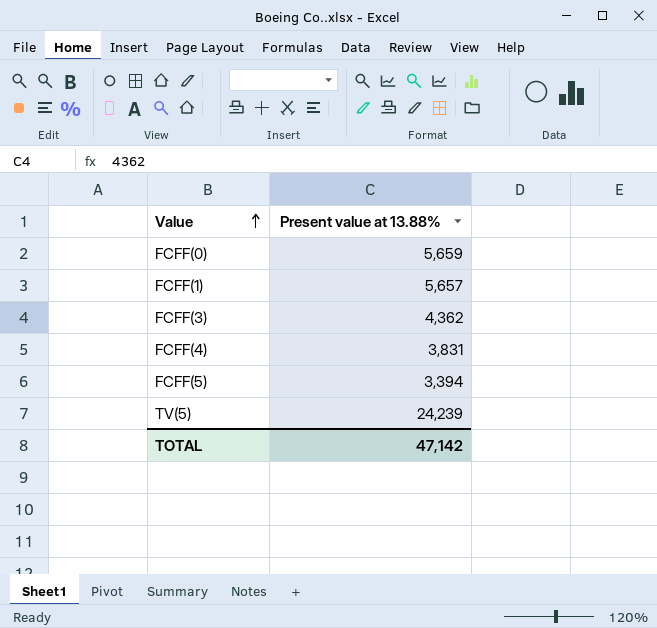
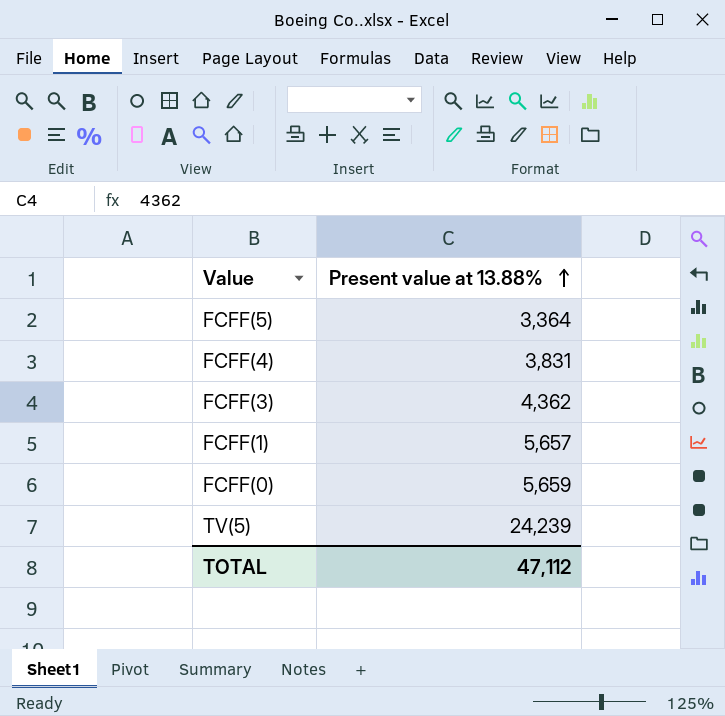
row order: Value ascending -> Present value at 13.88% ascending
FCFF(5) | Present value at 13.88%: 3,394 -> 3,364
TOTAL | Present value at 13.88%: 47,142 -> 47,112

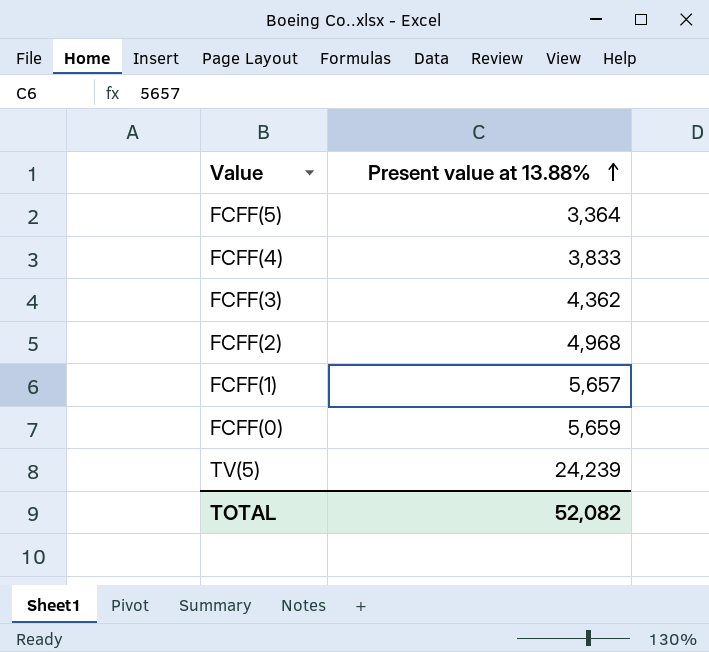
FCFF(4) | Present value at 13.88%: 3,831 -> 3,833
row FCFF(2): none -> 4,968
TOTAL | Present value at 13.88%: 47,112 -> 52,082

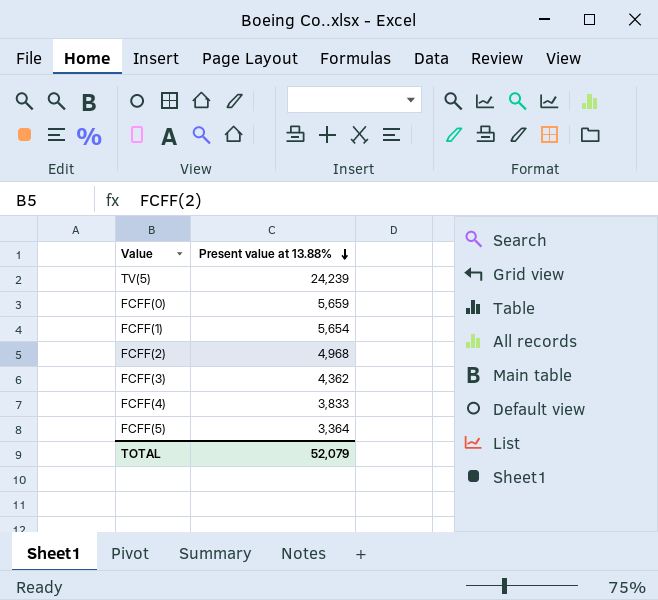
row order: Present value at 13.88% ascending -> Present value at 13.88% descending
FCFF(1) | Present value at 13.88%: 5,657 -> 5,654
TOTAL | Present value at 13.88%: 52,082 -> 52,079

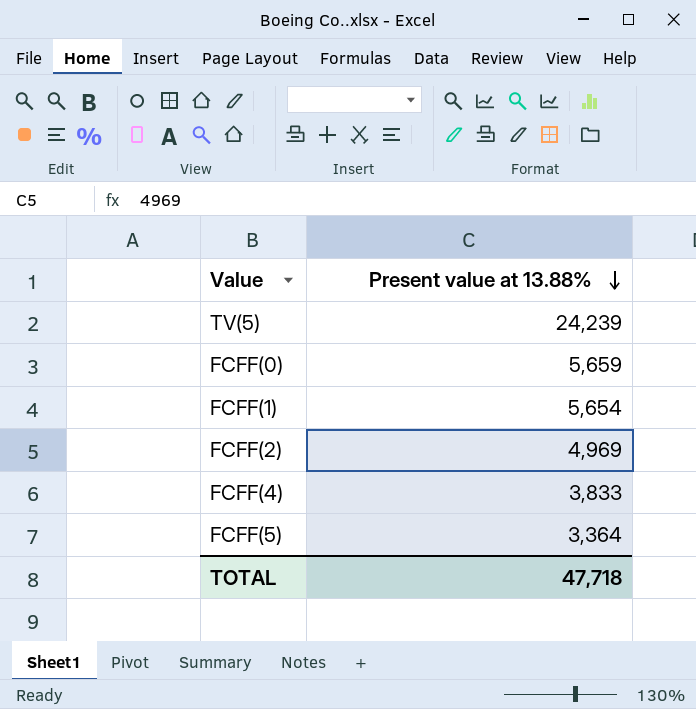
row FCFF(3): 4,362 -> none
FCFF(2) | Present value at 13.88%: 4,968 -> 4,969
TOTAL | Present value at 13.88%: 52,079 -> 47,718

